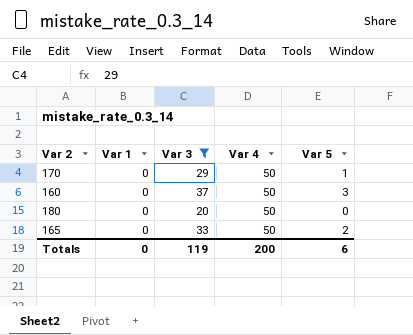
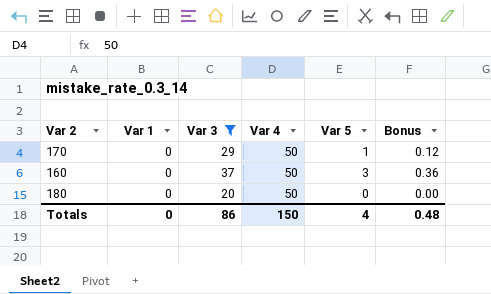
column Bonus | formula: none -> [Var 5] * 0.12
row 165: 0 | 33 | 50 | 2 -> none
Totals | Var 3: 119 -> 86
Totals | Var 4: 200 -> 150
Totals | Var 5: 6 -> 4

